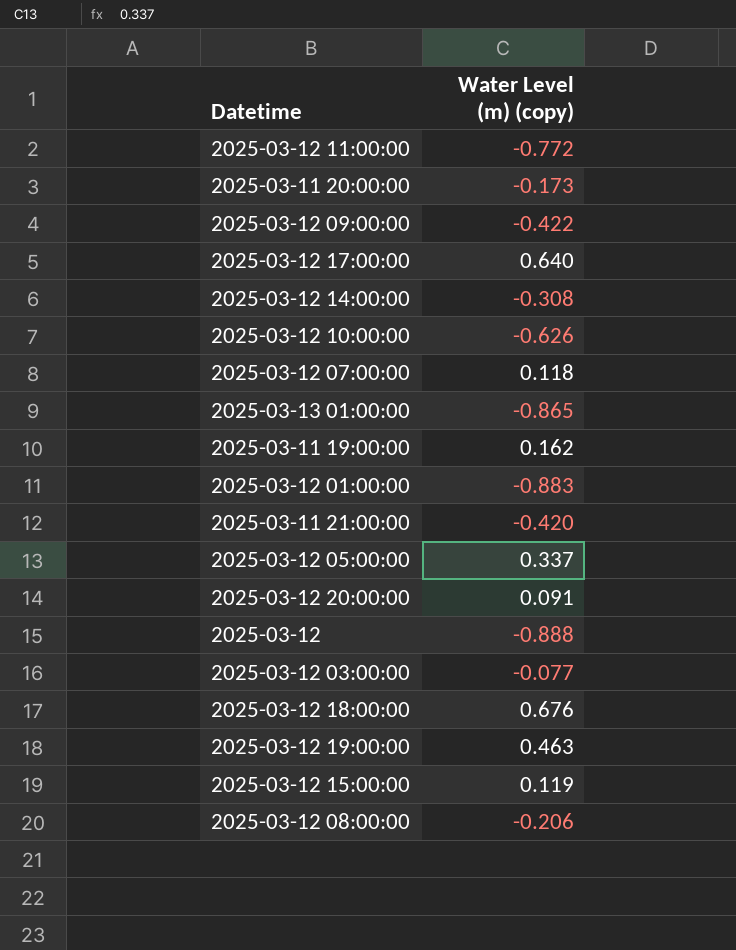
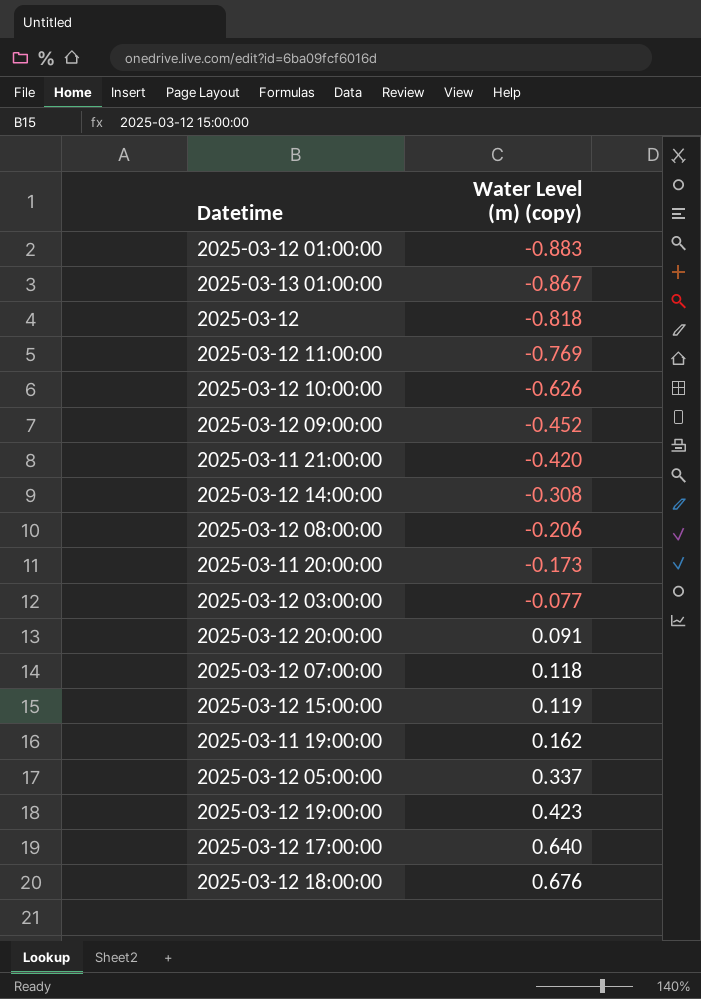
row order: none -> Water Level (m) (copy) ascending
2025-03-13 01:00:00 | Water Level (m) (copy): -0.865 -> -0.867
2025-03-12 | Water Level (m) (copy): -0.888 -> -0.818
2025-03-12 11:00:00 | Water Level (m) (copy): -0.772 -> -0.769
2025-03-12 09:00:00 | Water Level (m) (copy): -0.422 -> -0.452
2025-03-12 19:00:00 | Water Level (m) (copy): 0.463 -> 0.423

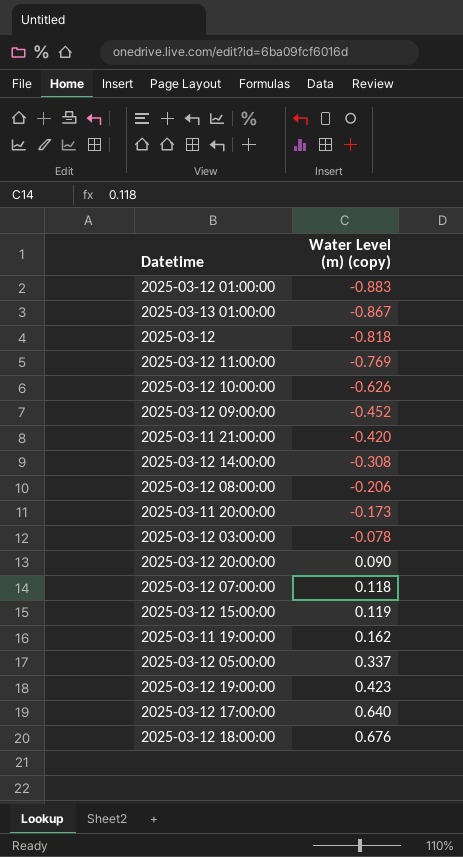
2025-03-12 03:00:00 | Water Level (m) (copy): -0.077 -> -0.078
2025-03-12 20:00:00 | Water Level (m) (copy): 0.091 -> 0.090

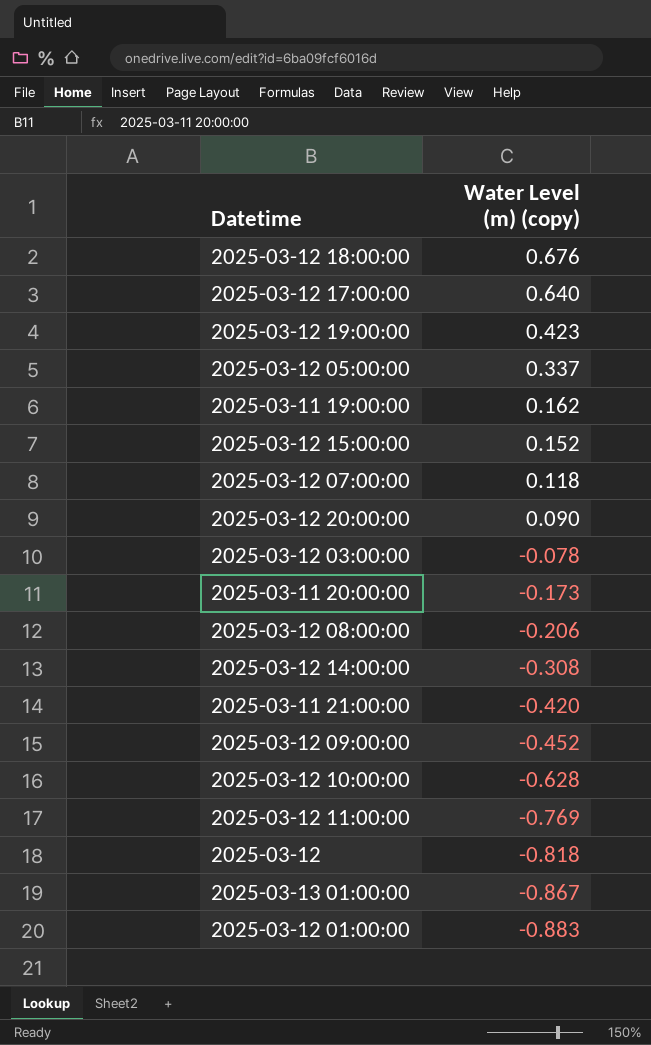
row order: Water Level (m) (copy) ascending -> Water Level (m) (copy) descending
2025-03-12 15:00:00 | Water Level (m) (copy): 0.119 -> 0.152
2025-03-12 10:00:00 | Water Level (m) (copy): -0.626 -> -0.628

